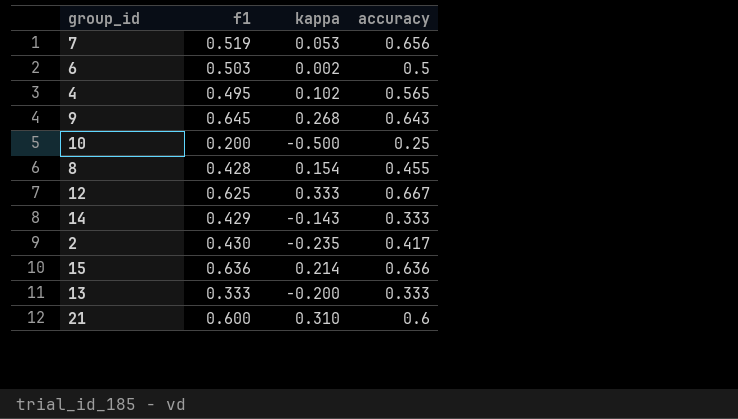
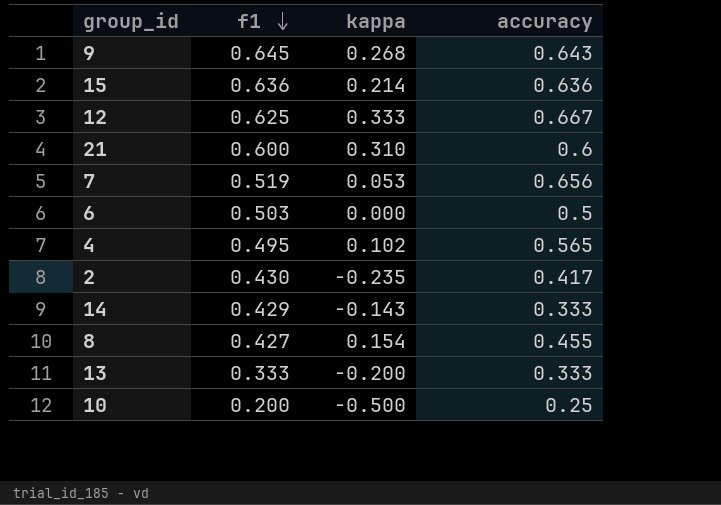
row order: none -> f1 descending
6 | kappa: 0.002 -> 0.000
8 | f1: 0.428 -> 0.427

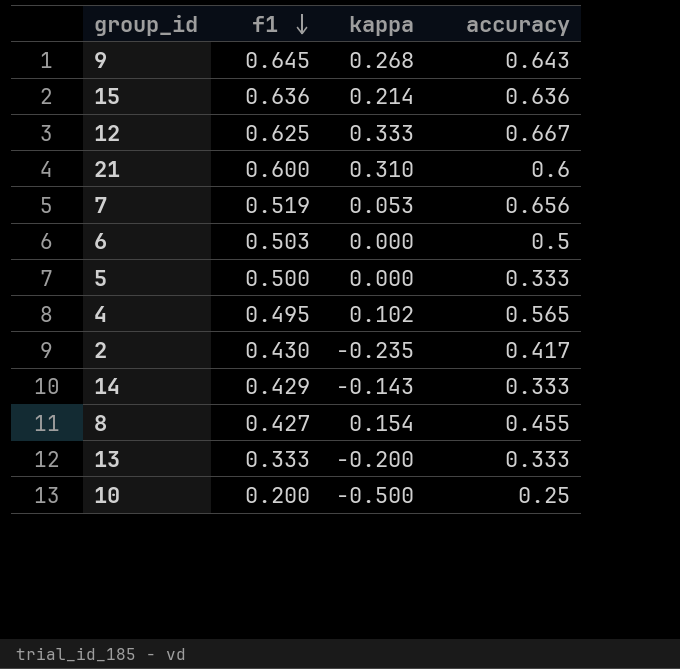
row 5: none -> 0.500 | 0.000 | 0.333

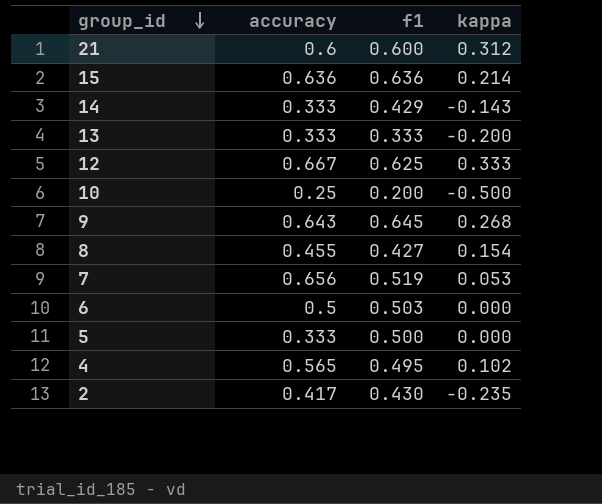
row order: f1 descending -> group_id descending
column accuracy | position: 4 -> 2
21 | kappa: 0.310 -> 0.312

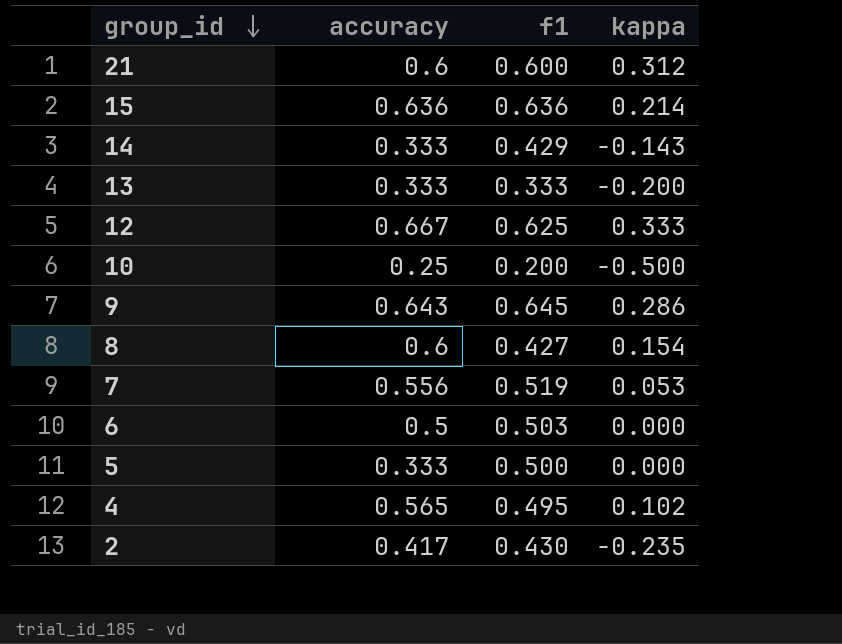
9 | kappa: 0.268 -> 0.286
8 | accuracy: 0.455 -> 0.6
7 | accuracy: 0.656 -> 0.556

